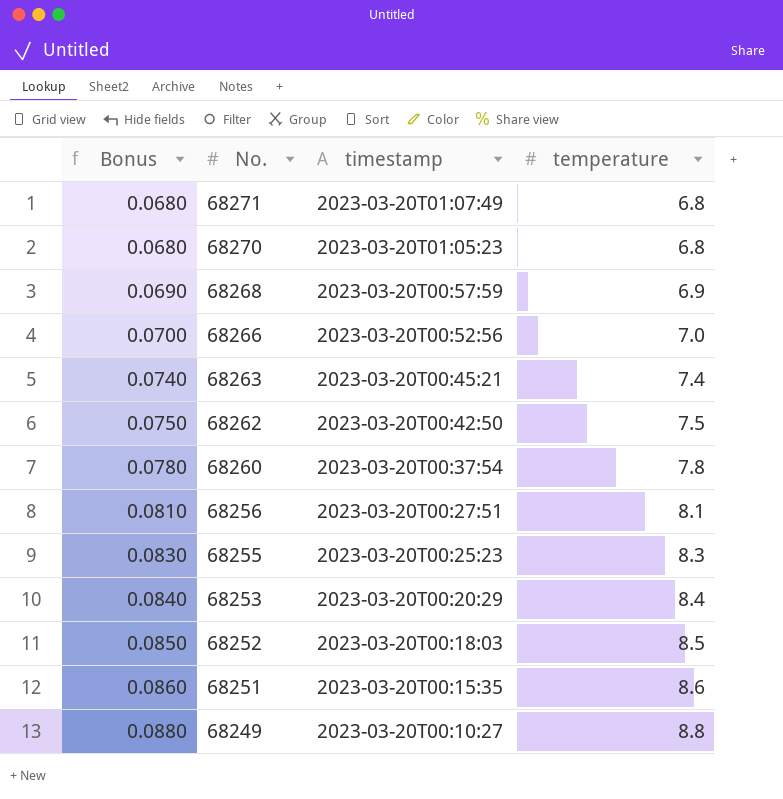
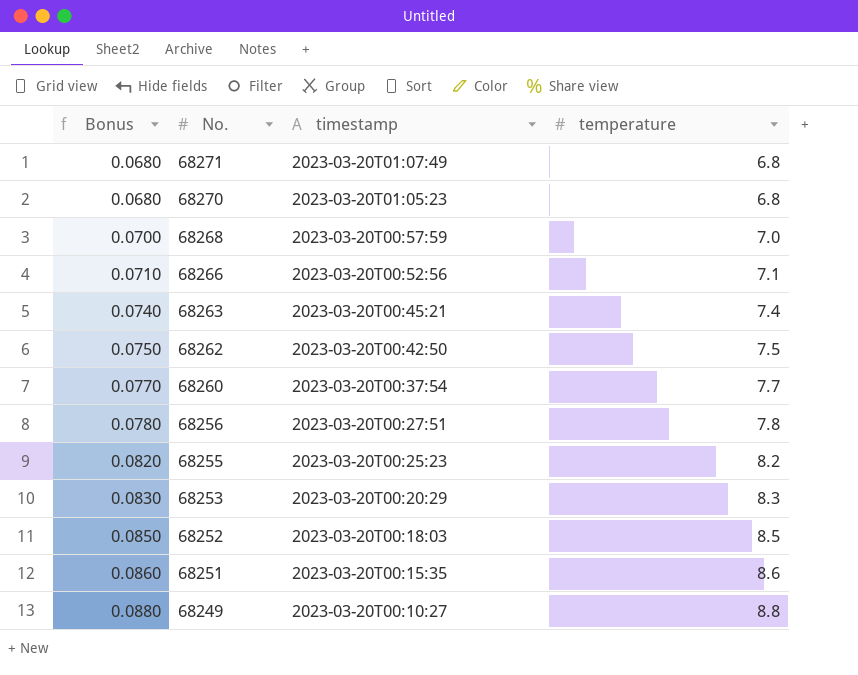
68268 | Bonus: 0.0690 -> 0.0700
68268 | temperature: 6.9 -> 7.0
68266 | Bonus: 0.0700 -> 0.0710
68266 | temperature: 7.0 -> 7.1
68260 | Bonus: 0.0780 -> 0.0770
68260 | temperature: 7.8 -> 7.7
68256 | Bonus: 0.0810 -> 0.0780
68256 | temperature: 8.1 -> 7.8
68255 | Bonus: 0.0830 -> 0.0820
68255 | temperature: 8.3 -> 8.2
68253 | Bonus: 0.0840 -> 0.0830
68253 | temperature: 8.4 -> 8.3

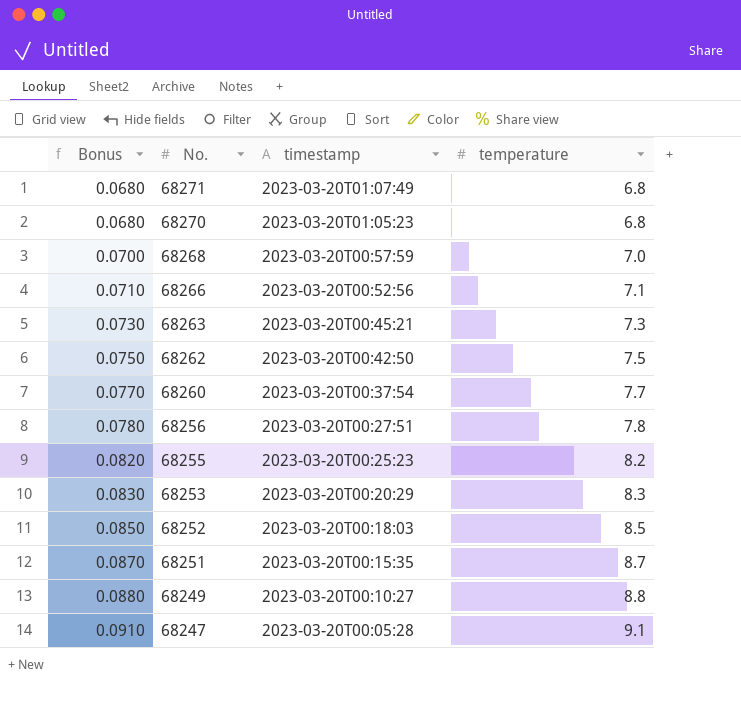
68263 | Bonus: 0.0740 -> 0.0730
68263 | temperature: 7.4 -> 7.3
68251 | Bonus: 0.0860 -> 0.0870
68251 | temperature: 8.6 -> 8.7
row 68247: none -> 0.0910 | 2023-03-20T00:05:28 | 9.1

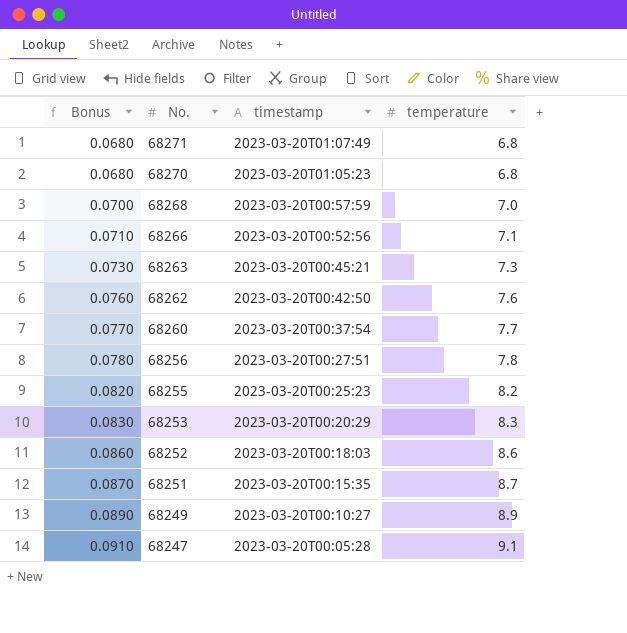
68262 | Bonus: 0.0750 -> 0.0760
68262 | temperature: 7.5 -> 7.6
68252 | Bonus: 0.0850 -> 0.0860
68252 | temperature: 8.5 -> 8.6
68249 | Bonus: 0.0880 -> 0.0890
68249 | temperature: 8.8 -> 8.9

